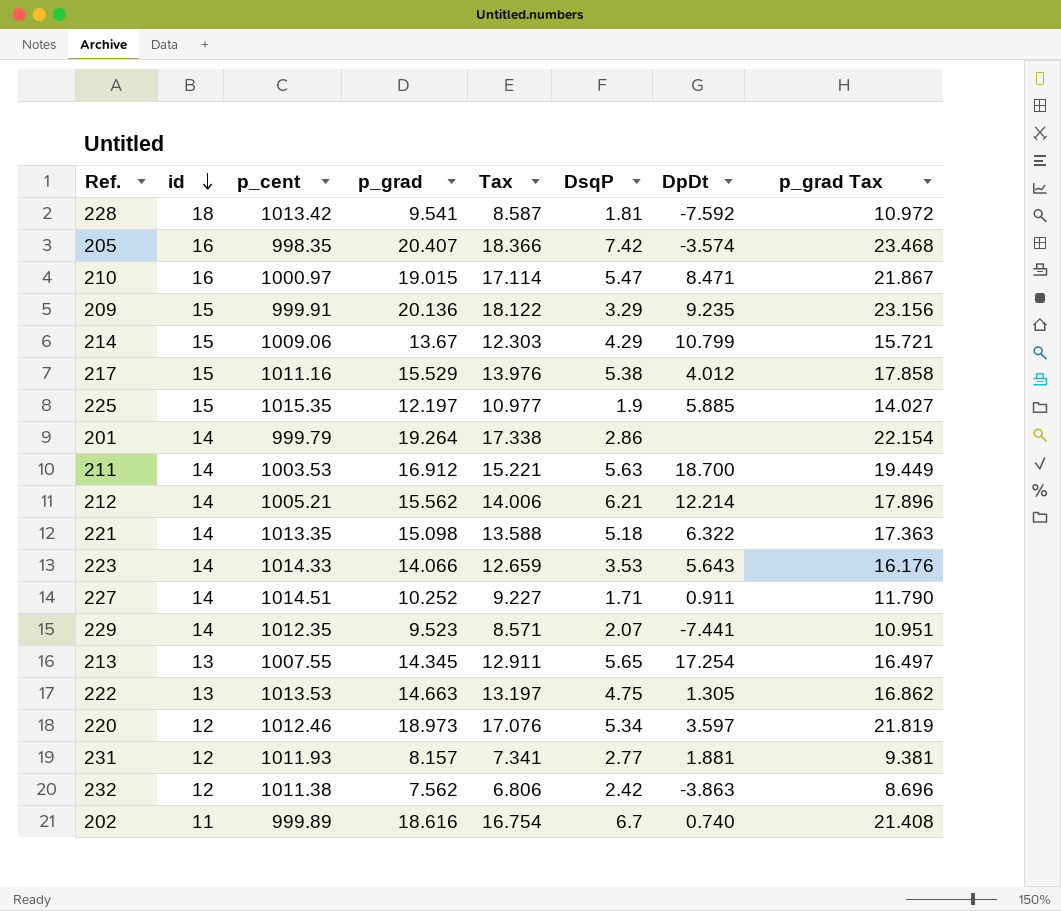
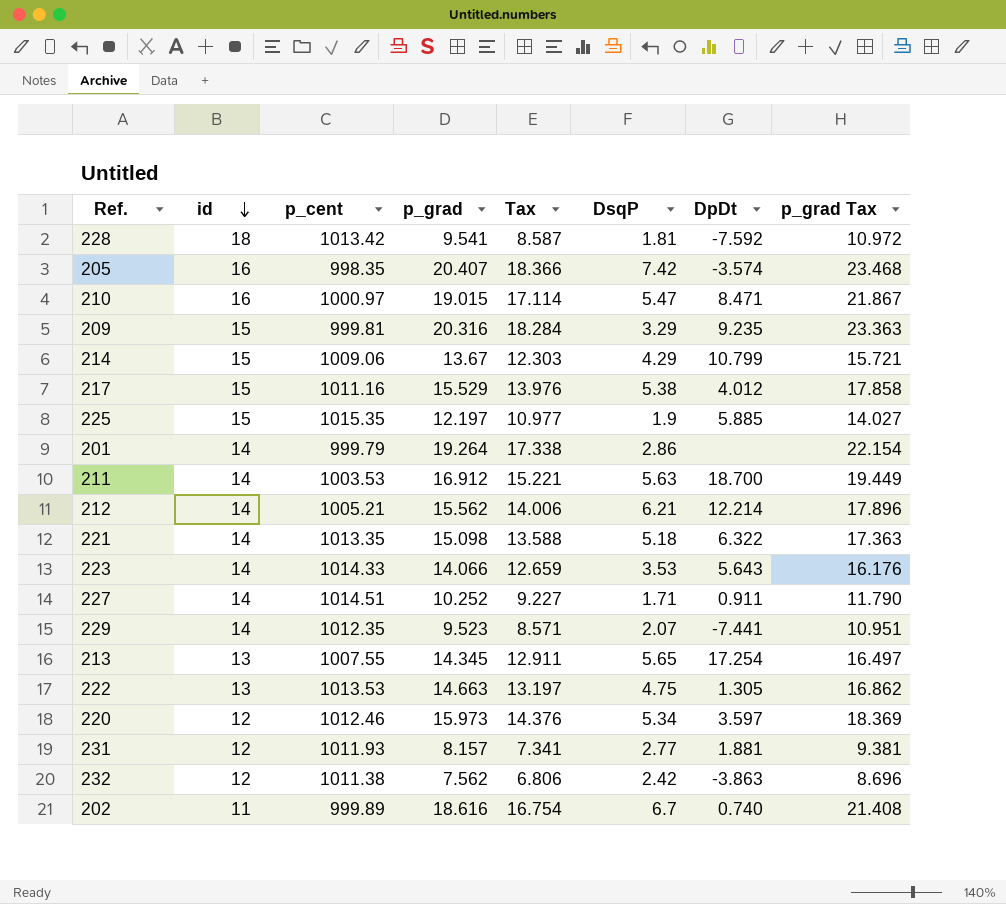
209 | p_cent: 999.91 -> 999.81
209 | p_grad: 20.136 -> 20.316
209 | Tax: 18.122 -> 18.284
209 | p_grad Tax: 23.156 -> 23.363
220 | p_grad: 18.973 -> 15.973
220 | Tax: 17.076 -> 14.376
220 | p_grad Tax: 21.819 -> 18.369

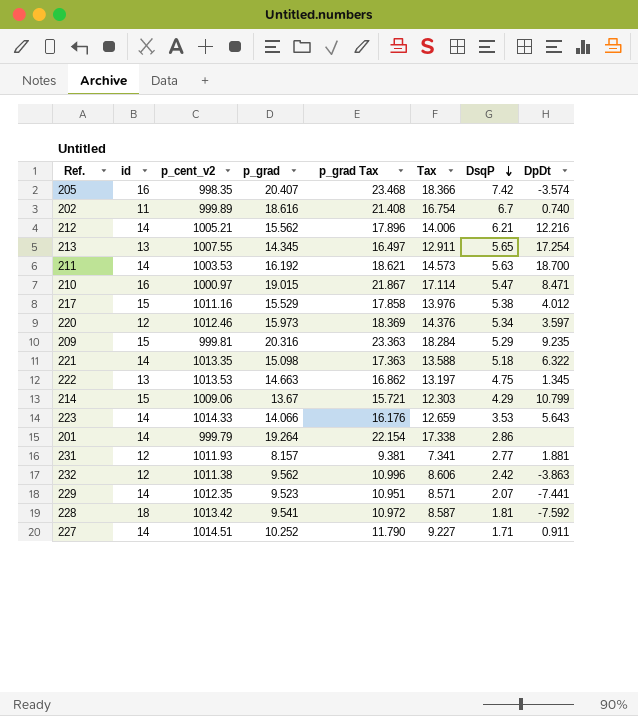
row order: id descending -> DsqP descending
column name: p_cent -> p_cent_v2
column p_grad Tax | position: 8 -> 5
row 225: 15 | 1015.35 | 12.197 | 10.977 | 1.9 | 5.885 | 14.027 -> none
212 | DpDt: 12.214 -> 12.216
211 | p_grad: 16.912 -> 16.192
211 | p_grad Tax: 19.449 -> 18.621
211 | Tax: 15.221 -> 14.573
209 | DsqP: 3.29 -> 5.29
222 | DpDt: 1.305 -> 1.345
232 | p_grad: 7.562 -> 9.562
232 | p_grad Tax: 8.696 -> 10.996
232 | Tax: 6.806 -> 8.606

